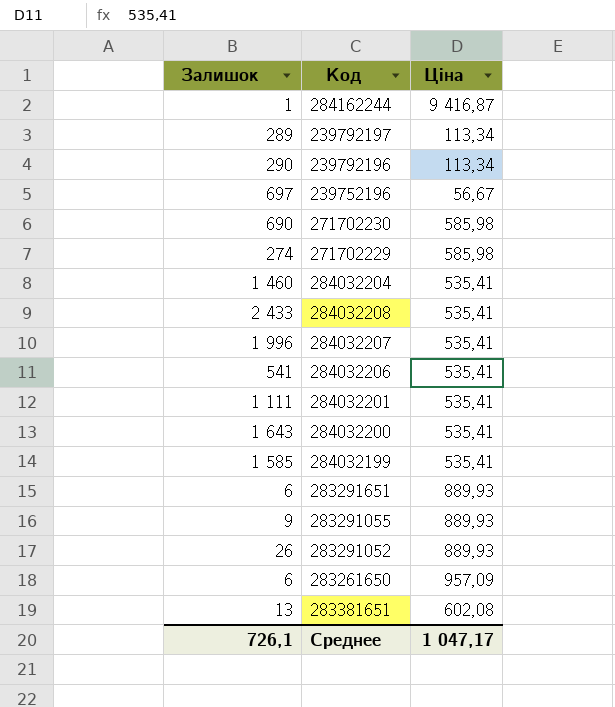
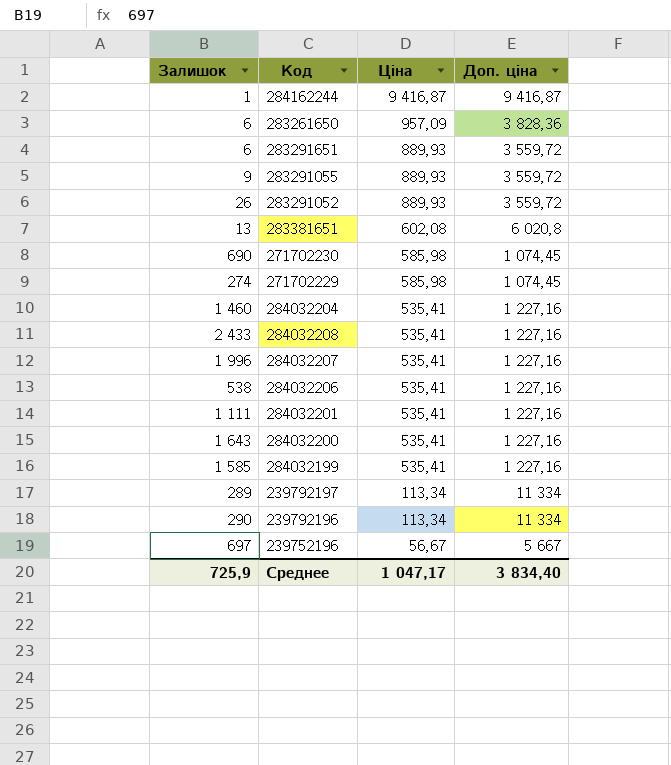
row order: none -> Ціна descending
column Доп. ціна | position: none -> 4
284032206 | Залишок: 541 -> 538
Среднее | Залишок: 726,1 -> 725,9

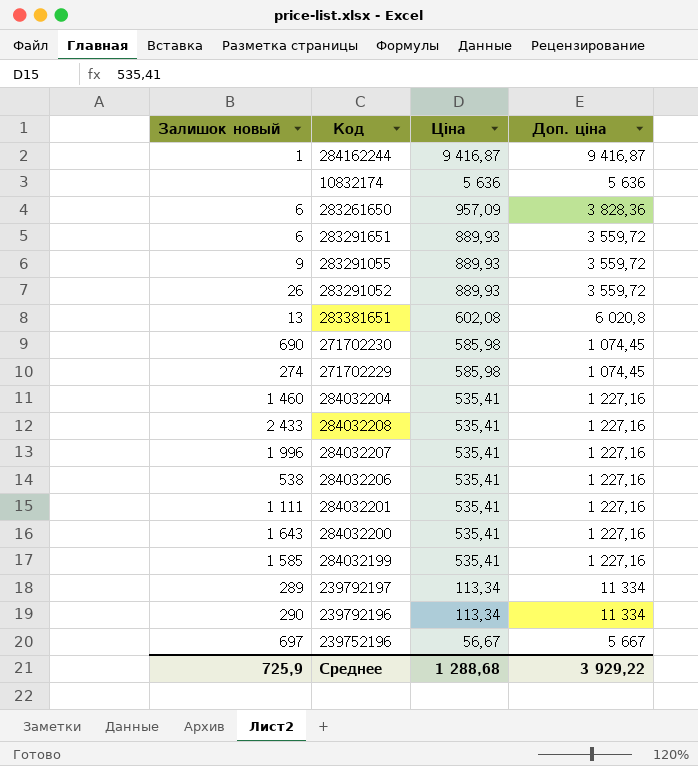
column name: Залишок -> Залишок новый
row 10832174: none -> none | 5 636 | 5 636
Среднее | Ціна: 1 047,17 -> 1 288,68
Среднее | Доп. ціна: 3 834,40 -> 3 929,22

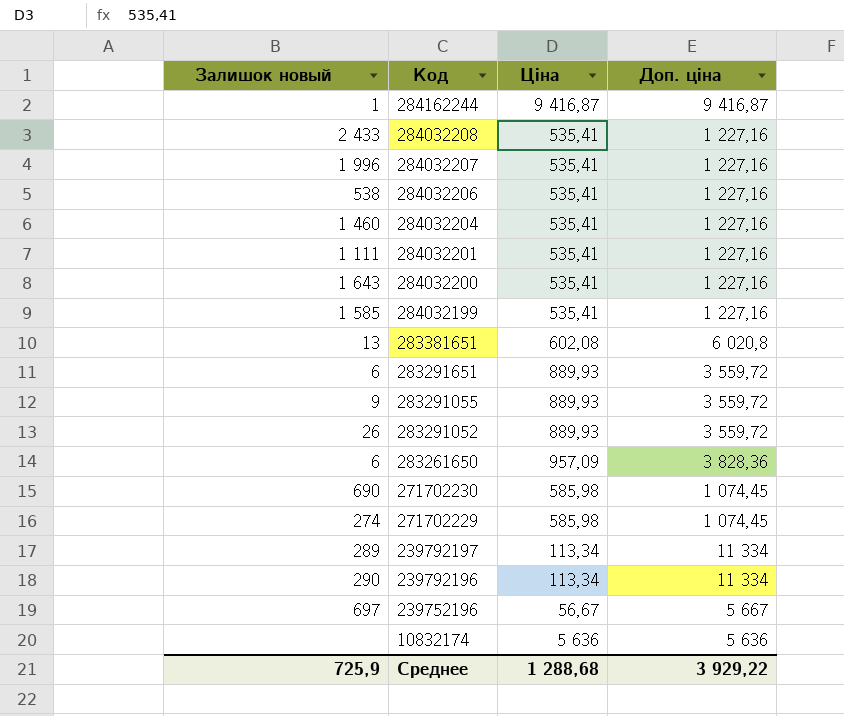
row order: Ціна descending -> Код descending

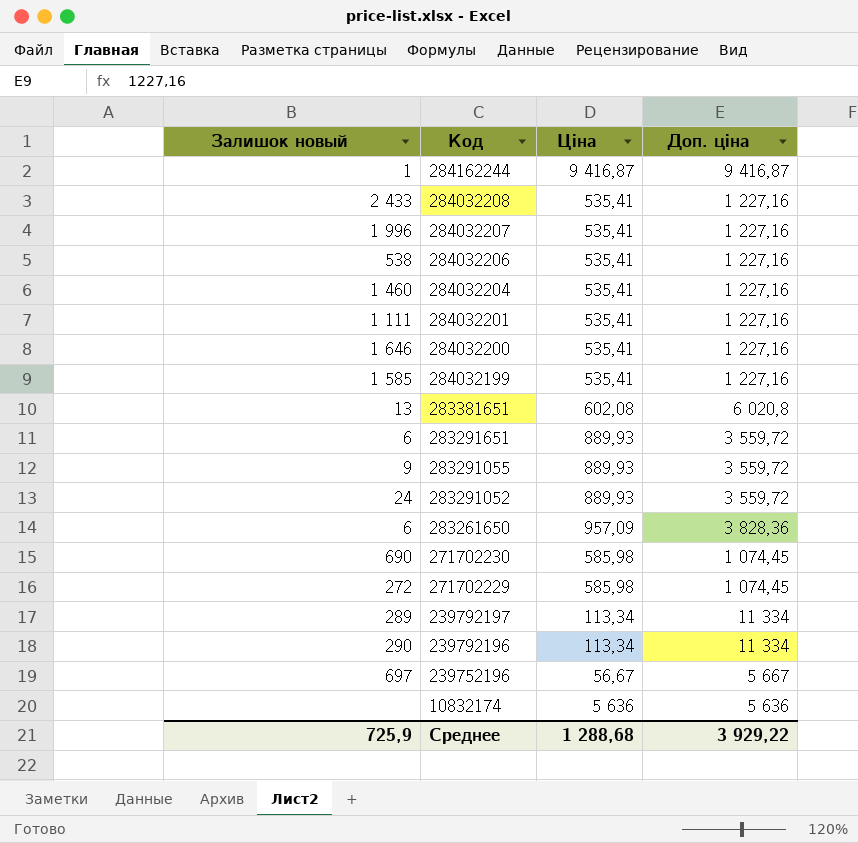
284032200 | Залишок новый: 1 643 -> 1 646
283291052 | Залишок новый: 26 -> 24
271702229 | Залишок новый: 274 -> 272

